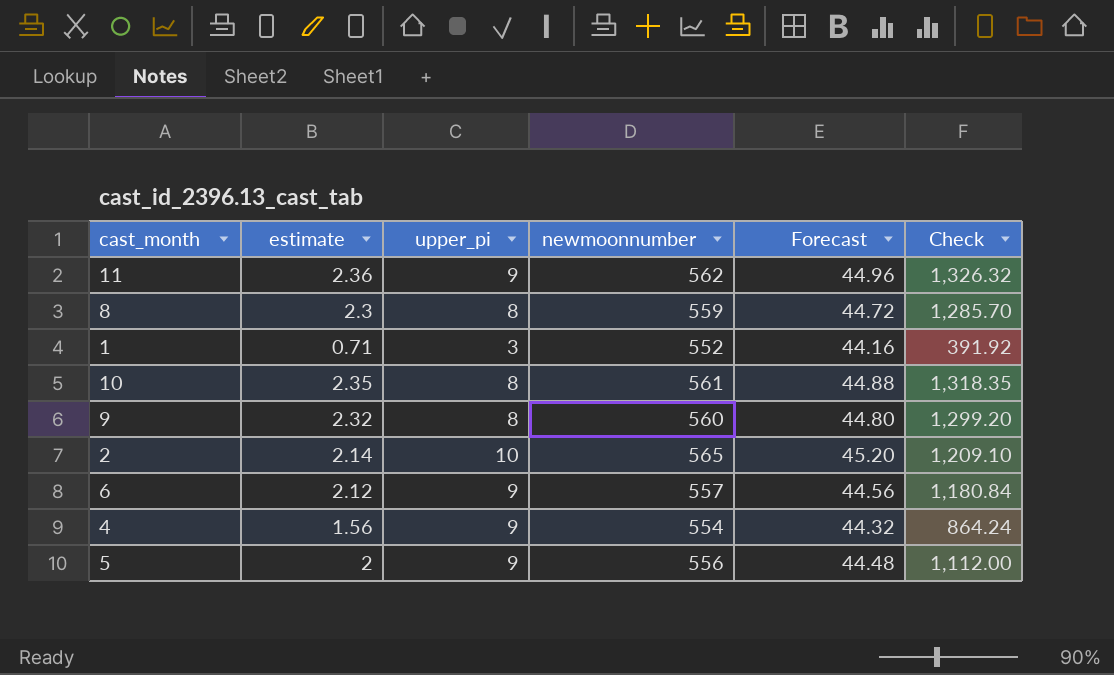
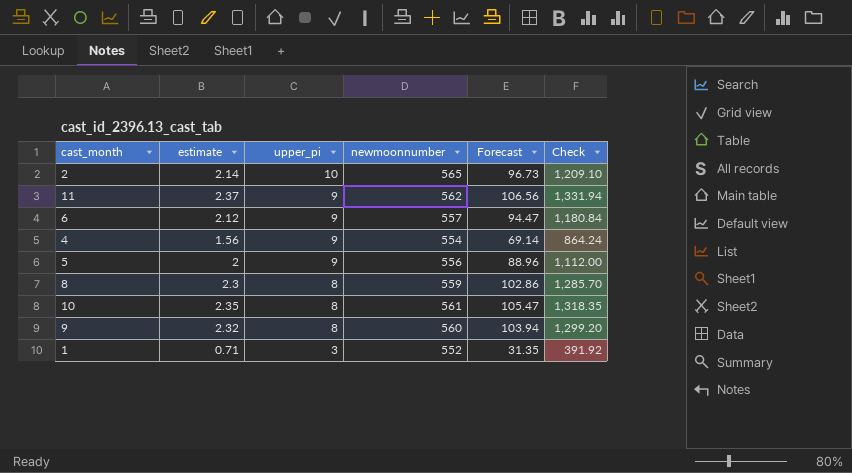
row order: none -> upper_pi descending
column Forecast | formula: [newmoonnumber] * 0.08 -> [Check] * 0.08
11 | estimate: 2.36 -> 2.37
11 | Check: 1,326.32 -> 1,331.94

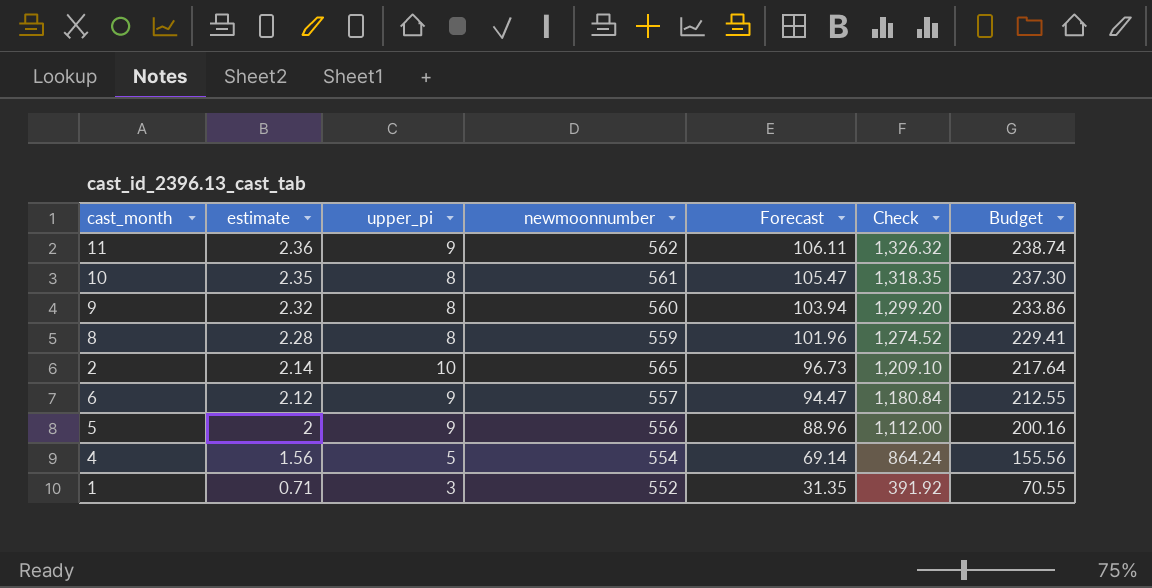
row order: upper_pi descending -> estimate descending
column Budget | formula: none -> [Check] * 0.18
11 | estimate: 2.37 -> 2.36
11 | Forecast: 106.56 -> 106.11
11 | Check: 1,331.94 -> 1,326.32
8 | estimate: 2.3 -> 2.28
8 | Forecast: 102.86 -> 101.96
8 | Check: 1,285.70 -> 1,274.52
4 | upper_pi: 9 -> 5

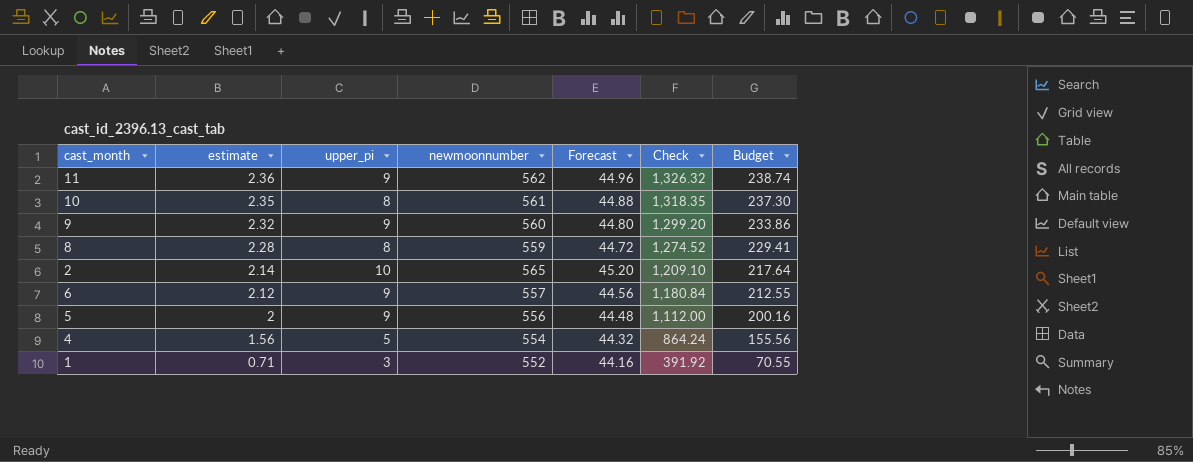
column Forecast | formula: [Check] * 0.08 -> [newmoonnumber] * 0.08
9 | upper_pi: 8 -> 9

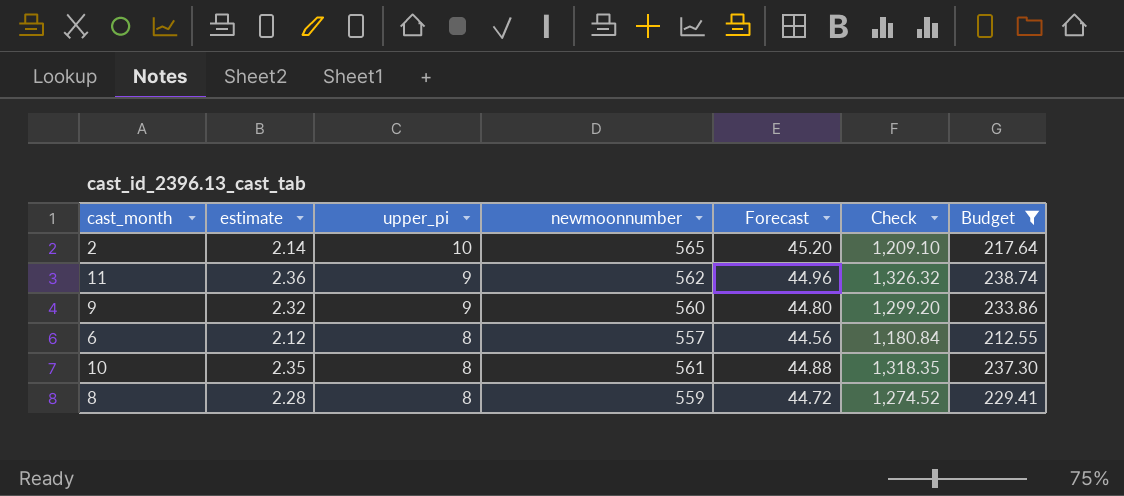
filter: none -> Budget >= 212.55
row order: estimate descending -> upper_pi descending
6 | upper_pi: 9 -> 8

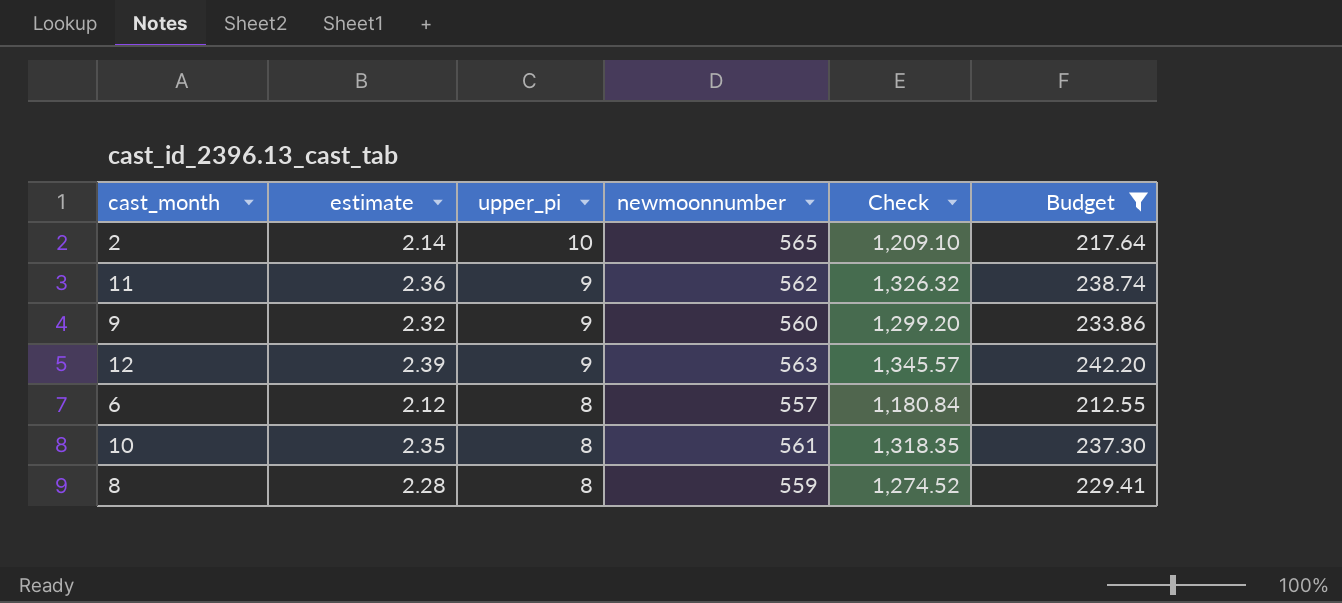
column Forecast | formula: [newmoonnumber] * 0.08 -> none
row 12: none -> 2.39 | 9 | 563 | 1,345.57 | 242.20

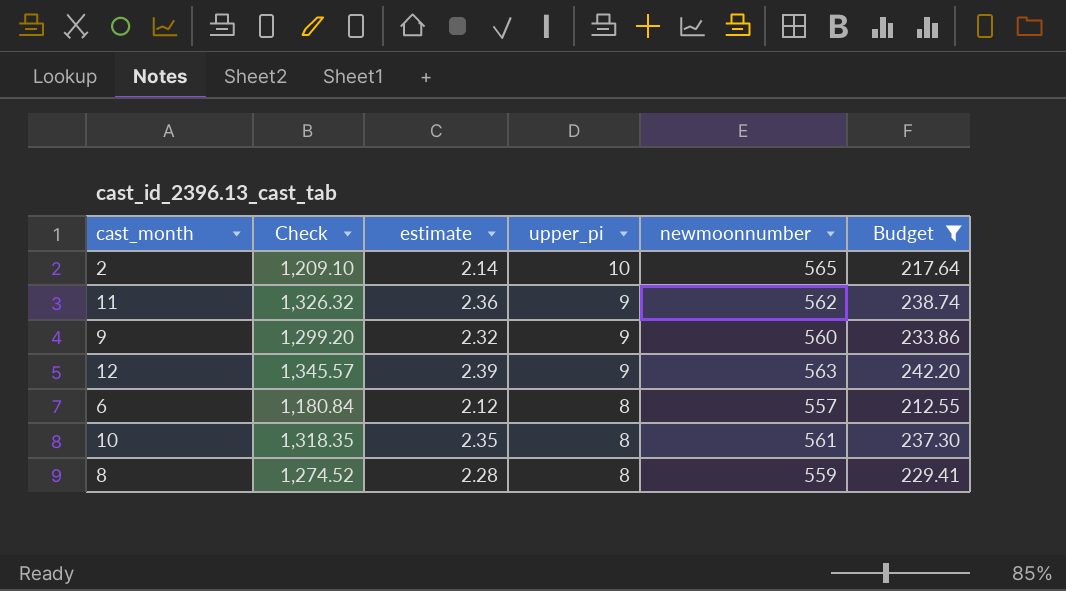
column Check | position: 5 -> 2

